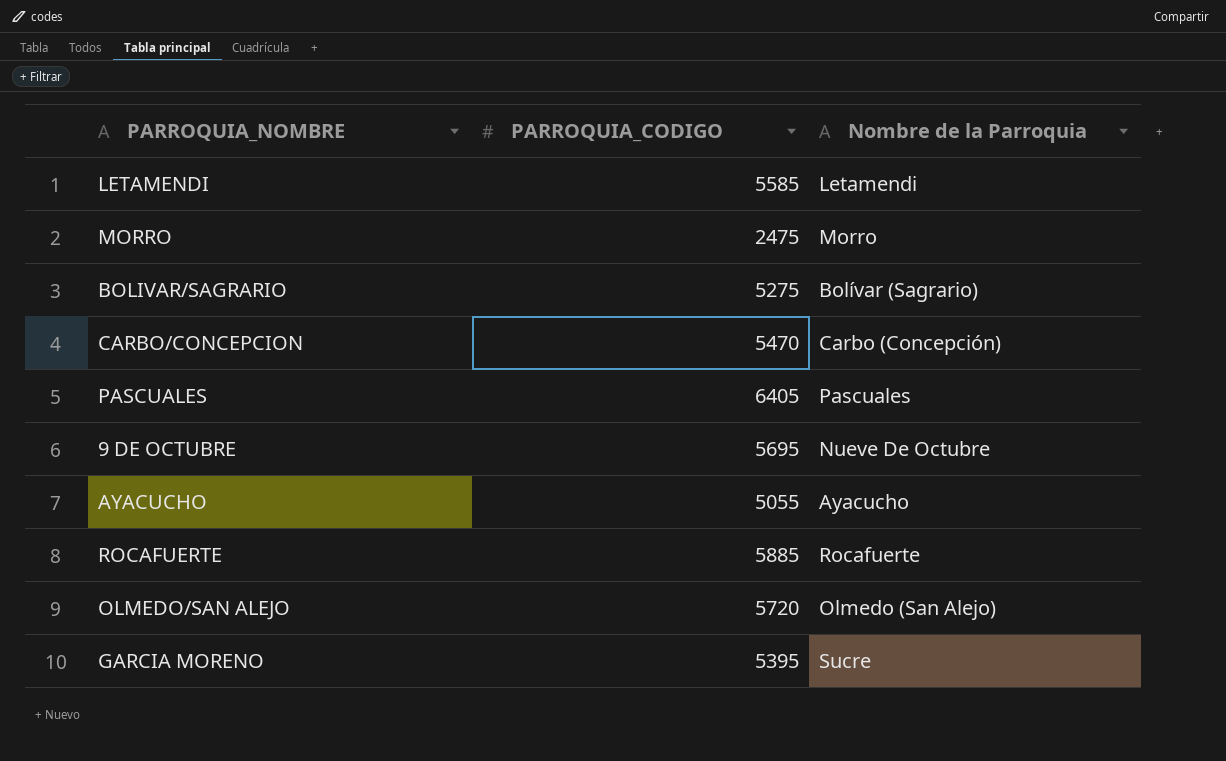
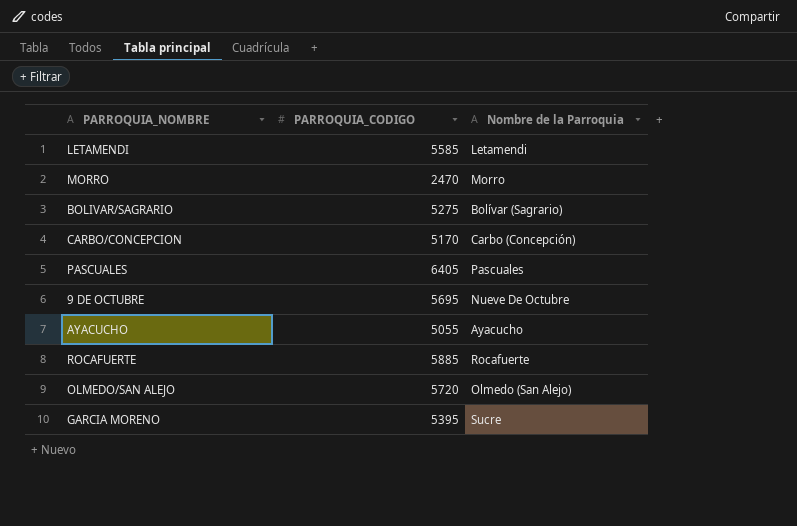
MORRO | PARROQUIA_CODIGO: 2475 -> 2470
CARBO/CONCEPCION | PARROQUIA_CODIGO: 5470 -> 5170

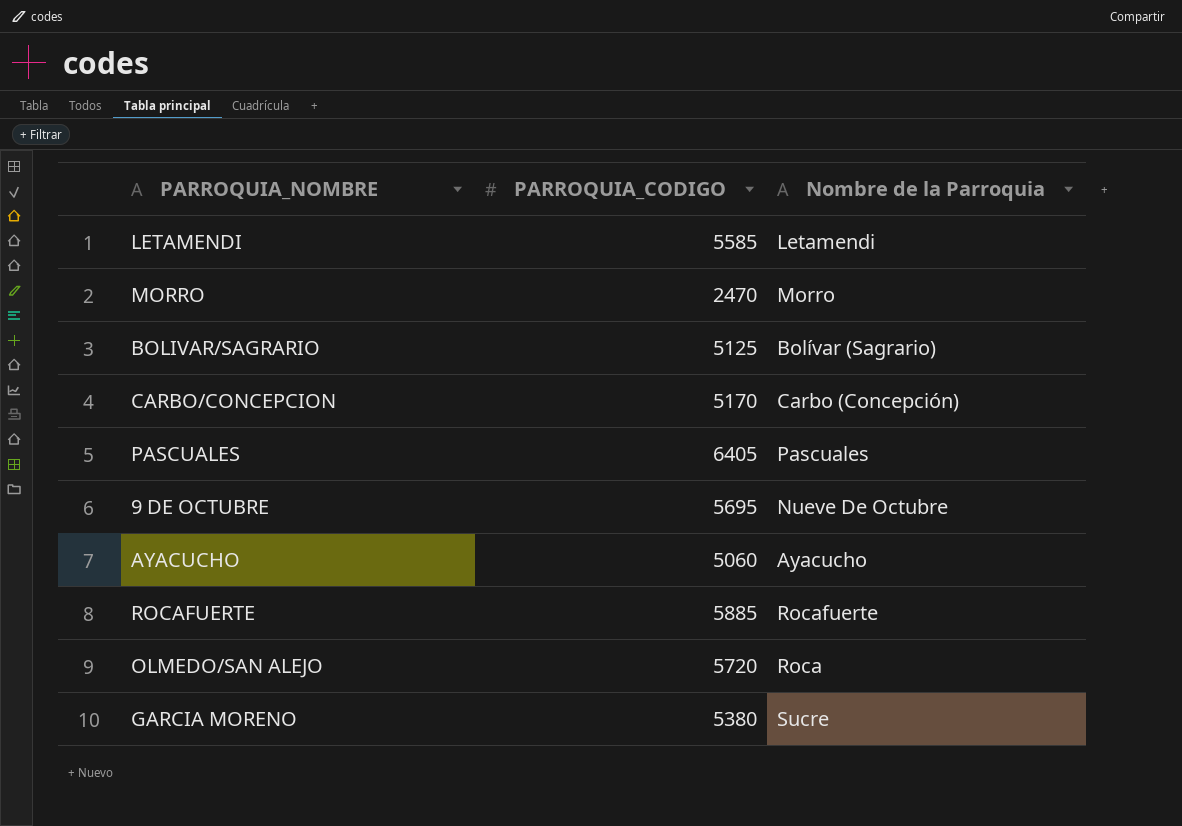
BOLIVAR/SAGRARIO | PARROQUIA_CODIGO: 5275 -> 5125
AYACUCHO | PARROQUIA_CODIGO: 5055 -> 5060
OLMEDO/SAN ALEJO | Nombre de la Parroquia: Olmedo (San Alejo) -> Roca
GARCIA MORENO | PARROQUIA_CODIGO: 5395 -> 5380

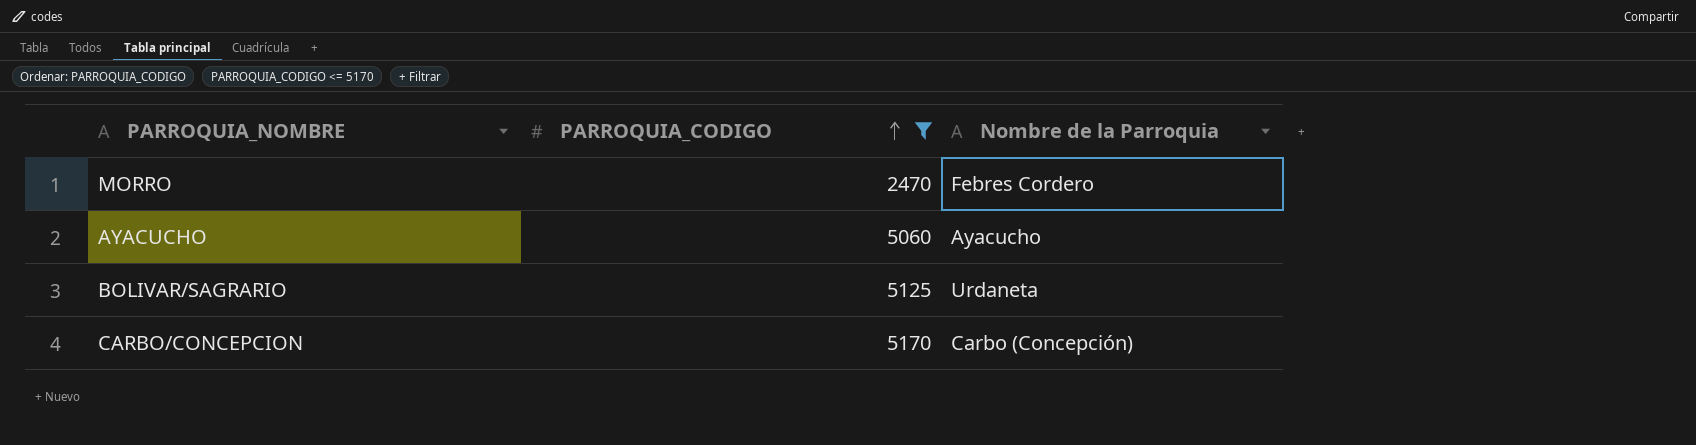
filter: none -> PARROQUIA_CODIGO <= 5170
row order: none -> PARROQUIA_CODIGO ascending
MORRO | Nombre de la Parroquia: Morro -> Febres Cordero
BOLIVAR/SAGRARIO | Nombre de la Parroquia: Bolívar (Sagrario) -> Urdaneta

